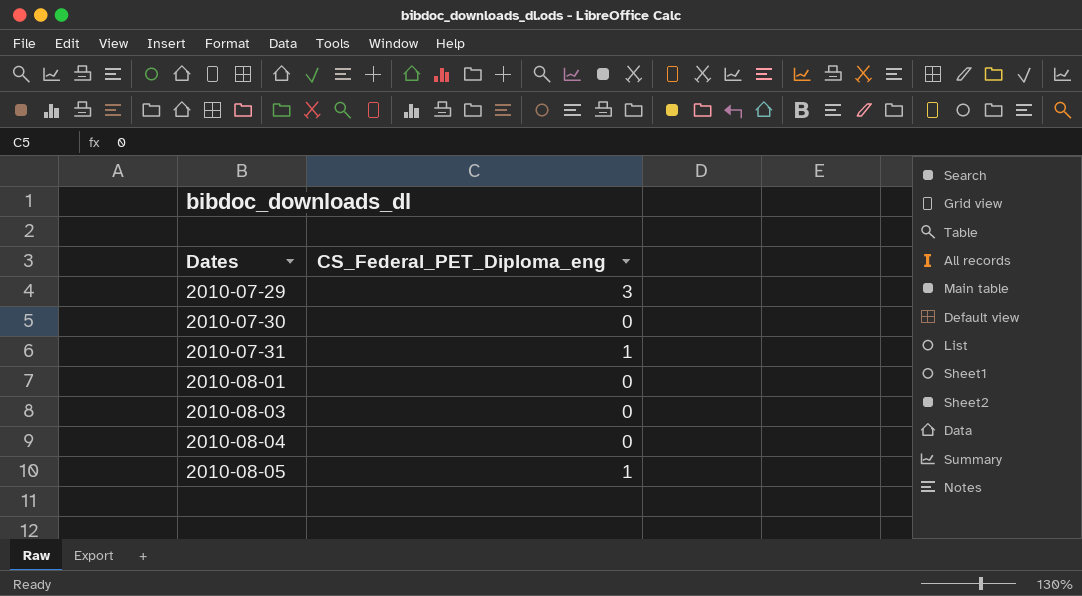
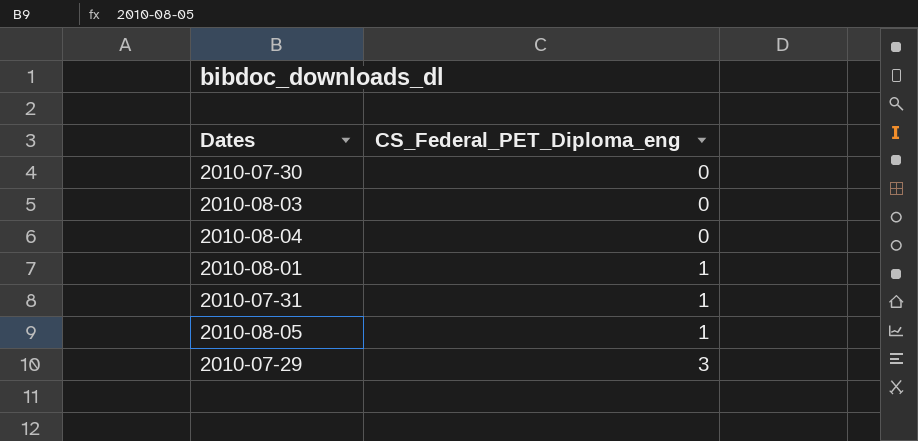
row order: Dates ascending -> CS_Federal_PET_Diploma_eng ascending
2010-08-01 | CS_Federal_PET_Diploma_eng: 0 -> 1

